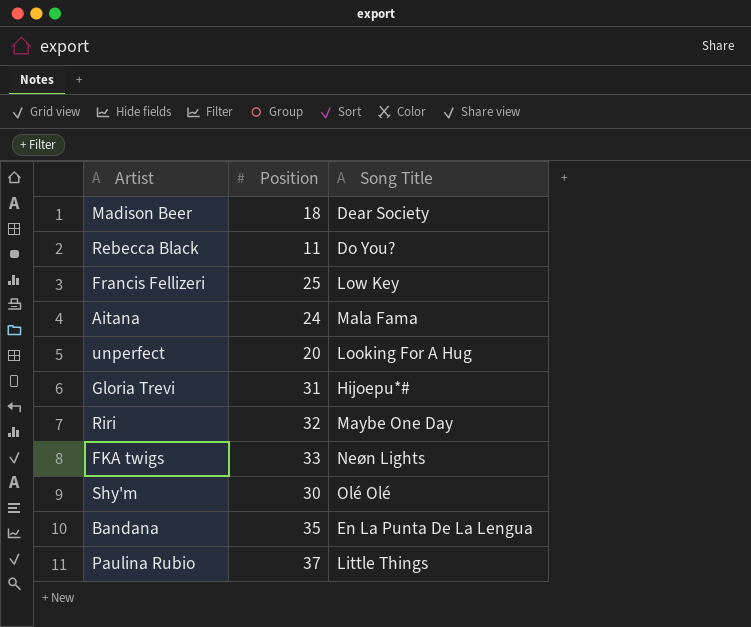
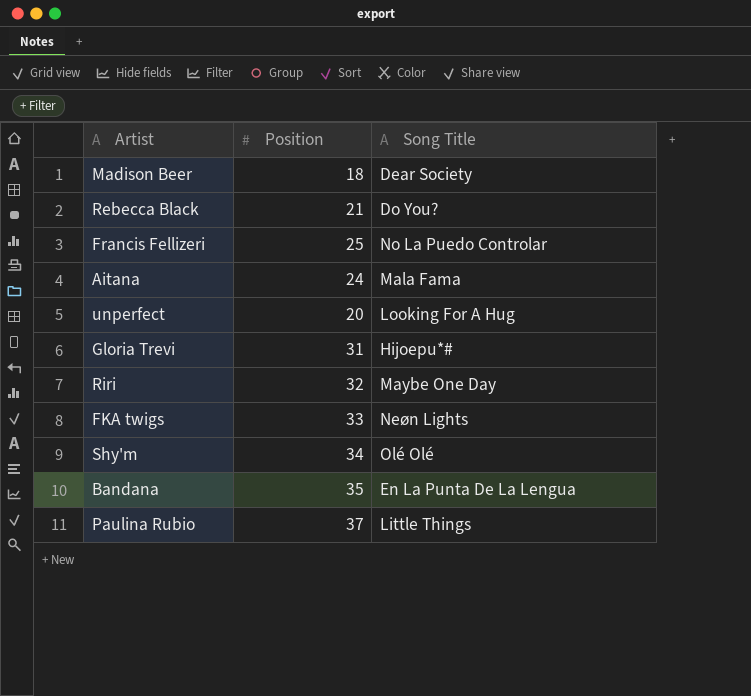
Rebecca Black | Position: 11 -> 21
Francis Fellizeri | Song Title: Low Key -> No La Puedo Controlar
Shy'm | Position: 30 -> 34

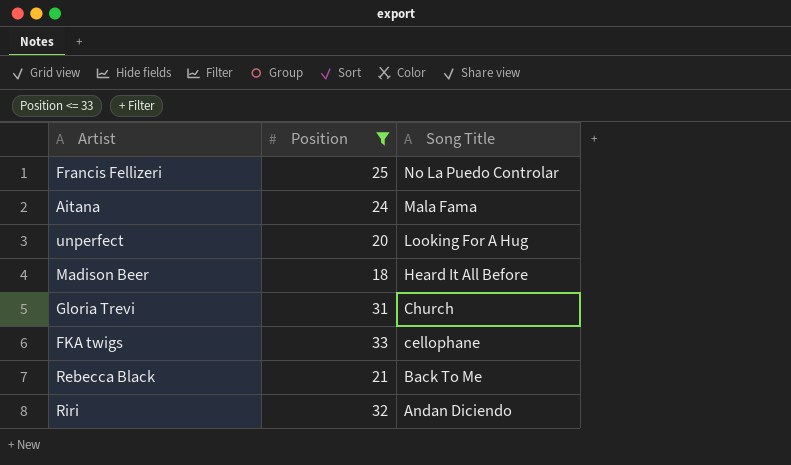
filter: none -> Position <= 33
row order: none -> Song Title descending
Madison Beer | Song Title: Dear Society -> Heard It All Before
Gloria Trevi | Song Title: Hijoepu*# -> Church
FKA twigs | Song Title: Neøn Lights -> cellophane
Rebecca Black | Song Title: Do You? -> Back To Me
Riri | Song Title: Maybe One Day -> Andan Diciendo

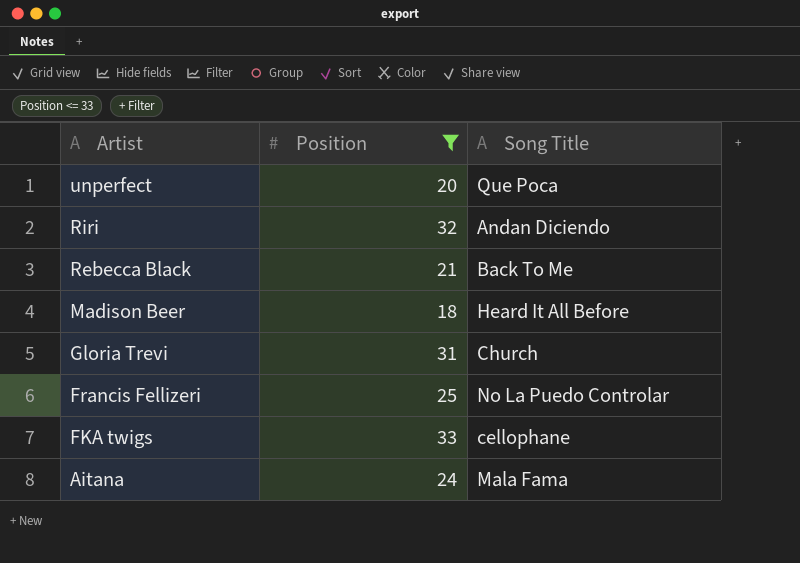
row order: Song Title descending -> Artist descending
unperfect | Song Title: Looking For A Hug -> Que Poca

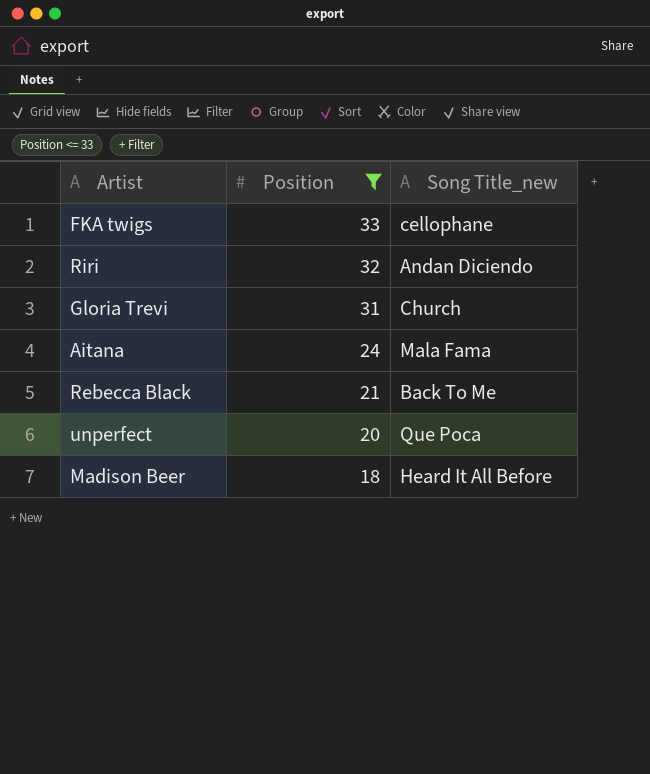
row order: Artist descending -> Position descending
column name: Song Title -> Song Title_new
row Francis Fellizeri: 25 | No La Puedo Controlar -> none

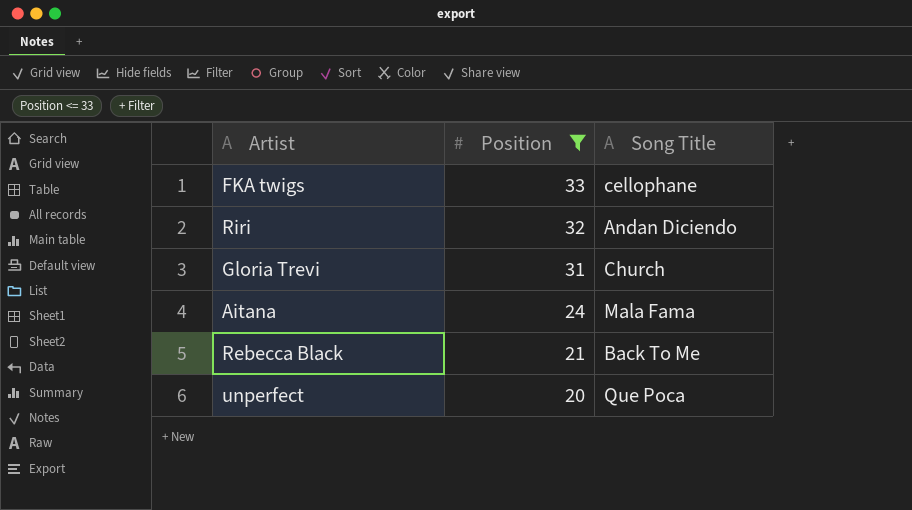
column name: Song Title_new -> Song Title
row Madison Beer: 18 | Heard It All Before -> none

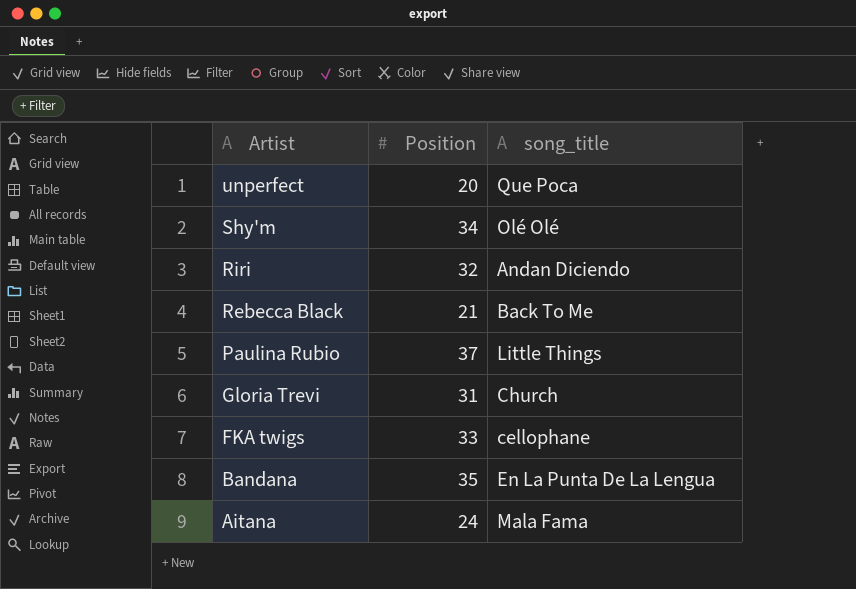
filter: Position <= 33 -> none
row order: Position descending -> Artist descending
column name: Song Title -> song_title

